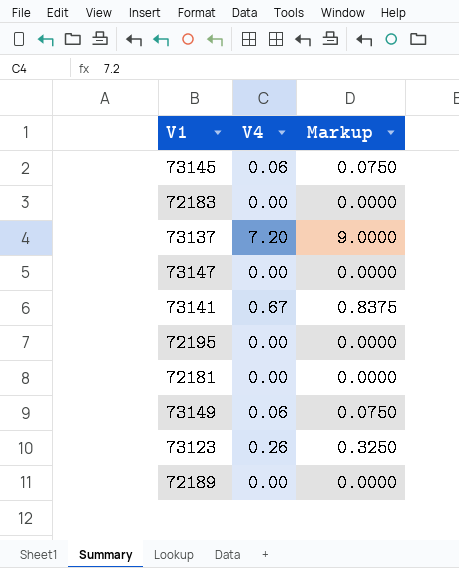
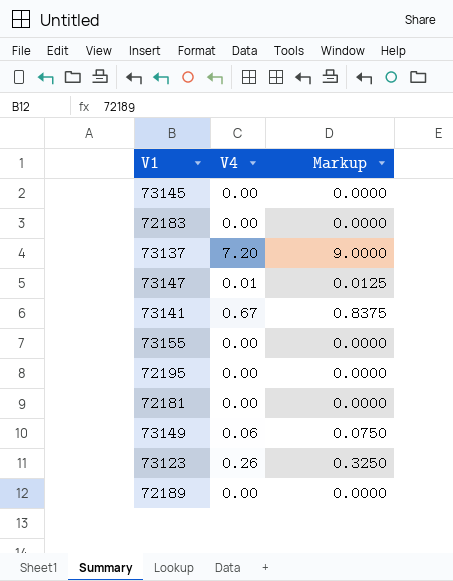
73145 | V4: 0.06 -> 0.00
73145 | Markup: 0.0750 -> 0.0000
73147 | V4: 0.00 -> 0.01
73147 | Markup: 0.0000 -> 0.0125
row 73155: none -> 0.00 | 0.0000

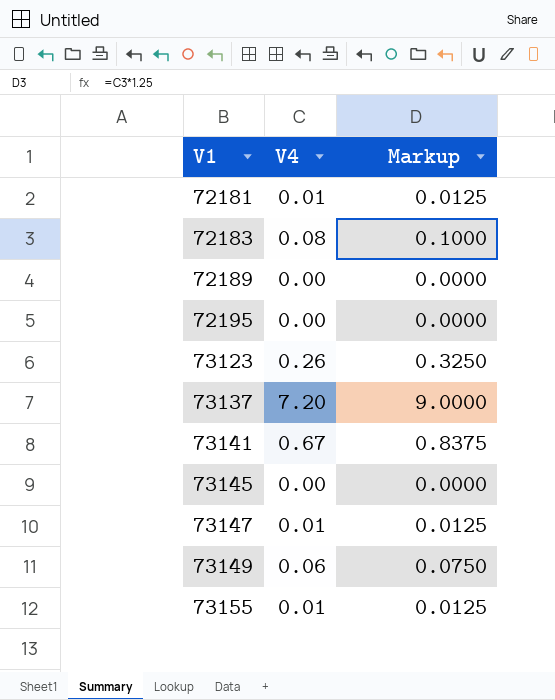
row order: none -> V1 ascending
72181 | V4: 0.00 -> 0.01
72181 | Markup: 0.0000 -> 0.0125
72183 | V4: 0.00 -> 0.08
72183 | Markup: 0.0000 -> 0.1000
73155 | V4: 0.00 -> 0.01
73155 | Markup: 0.0000 -> 0.0125

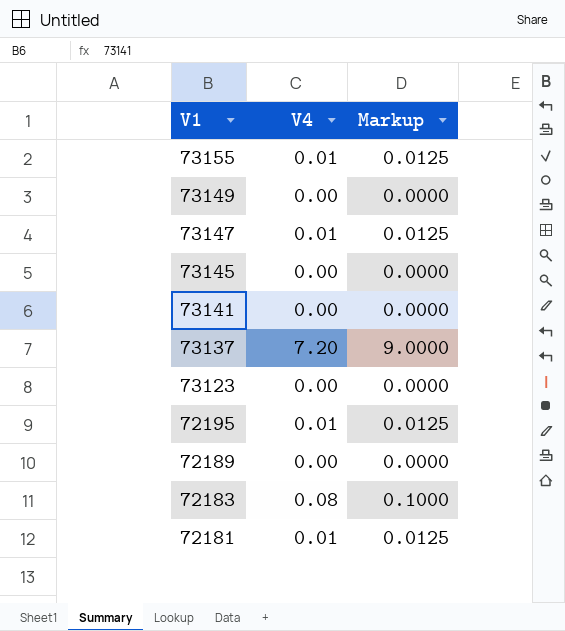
row order: V1 ascending -> V1 descending
73149 | V4: 0.06 -> 0.00
73149 | Markup: 0.0750 -> 0.0000
73141 | V4: 0.67 -> 0.00
73141 | Markup: 0.8375 -> 0.0000
73123 | V4: 0.26 -> 0.00
73123 | Markup: 0.3250 -> 0.0000
72195 | V4: 0.00 -> 0.01
72195 | Markup: 0.0000 -> 0.0125

